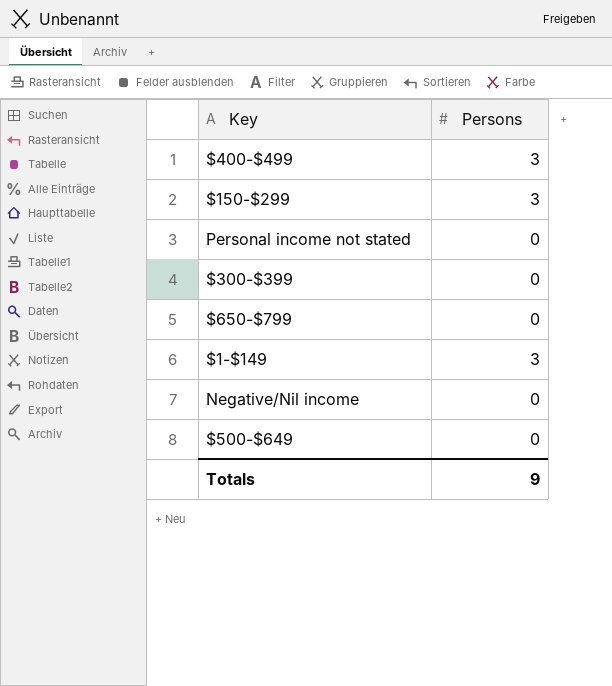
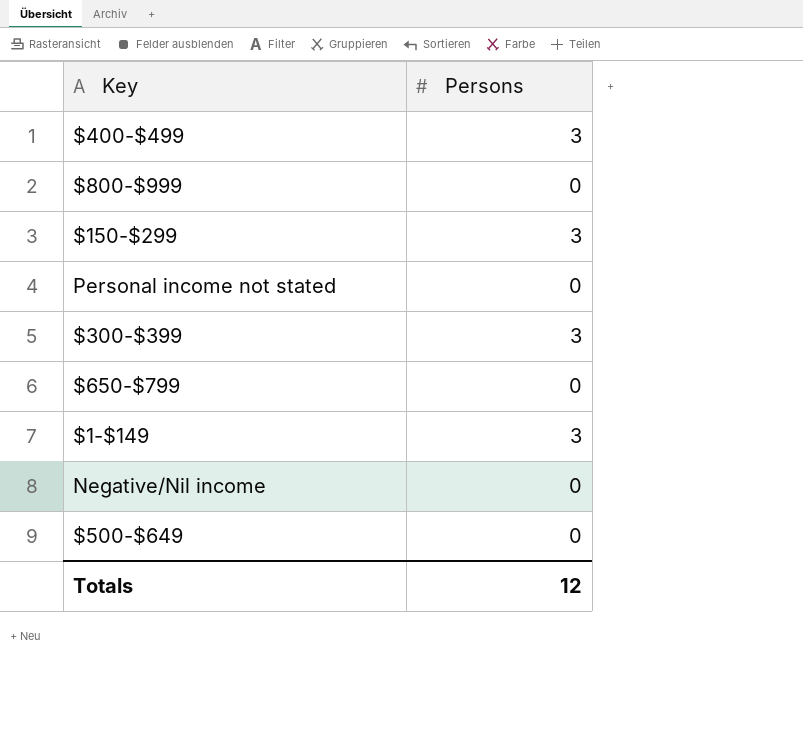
row $800-$999: none -> 0
$300-$399 | Persons: 0 -> 3
Totals | Persons: 9 -> 12

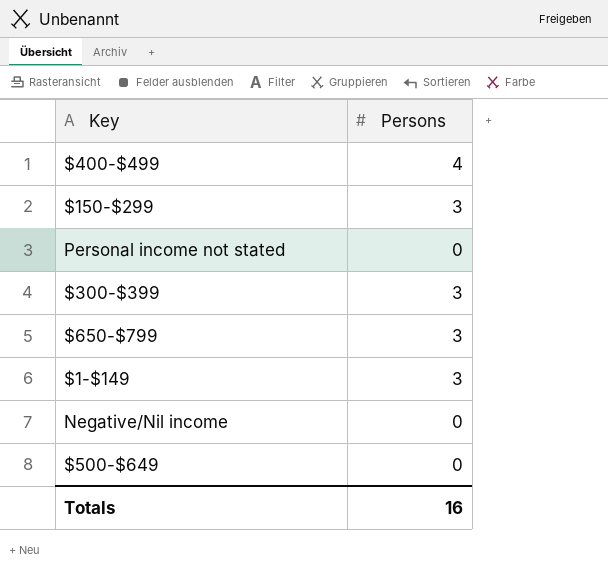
row $800-$999: 0 -> none
$400-$499 | Persons: 3 -> 4
$650-$799 | Persons: 0 -> 3
Totals | Persons: 12 -> 16

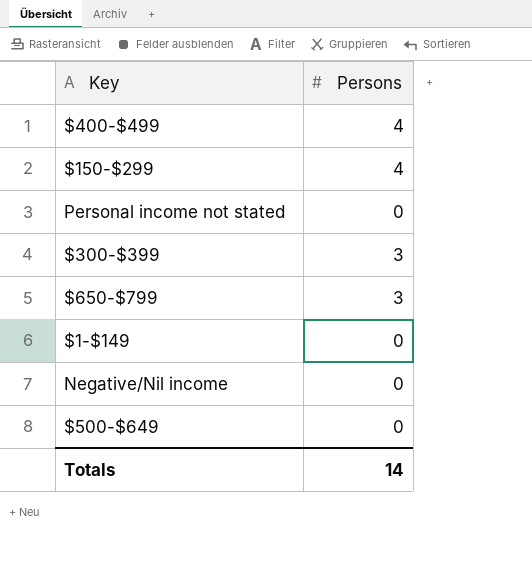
$150-$299 | Persons: 3 -> 4
$1-$149 | Persons: 3 -> 0
Totals | Persons: 16 -> 14

